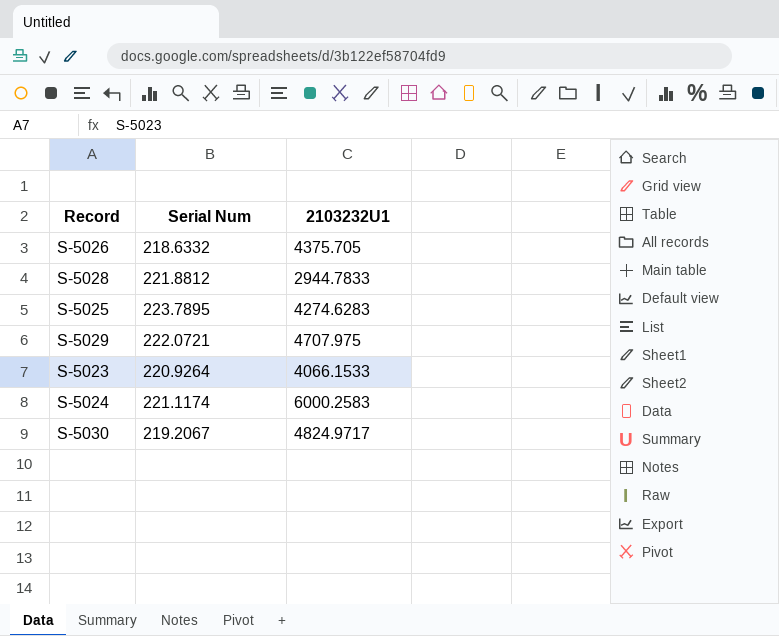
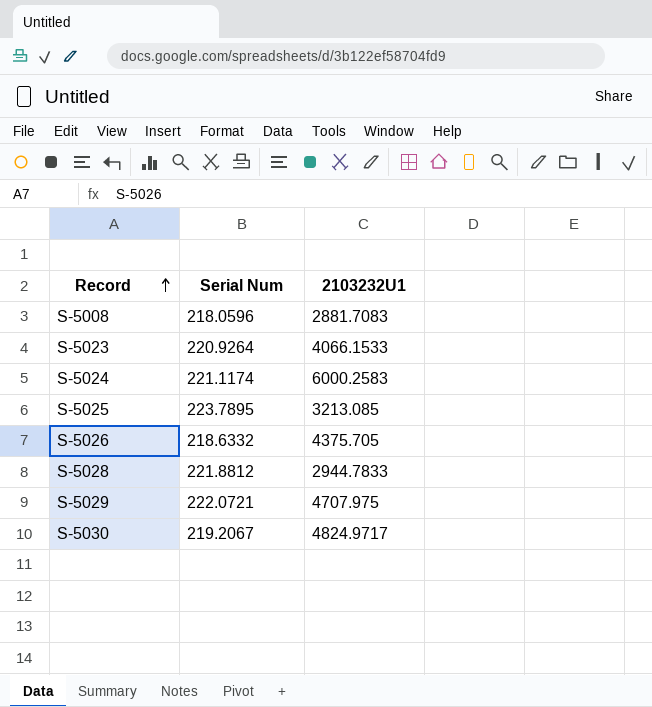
row order: none -> Record ascending
row S-5008: none -> 218.0596 | 2881.7083
S-5025 | 2103232U1: 4274.6283 -> 3213.085

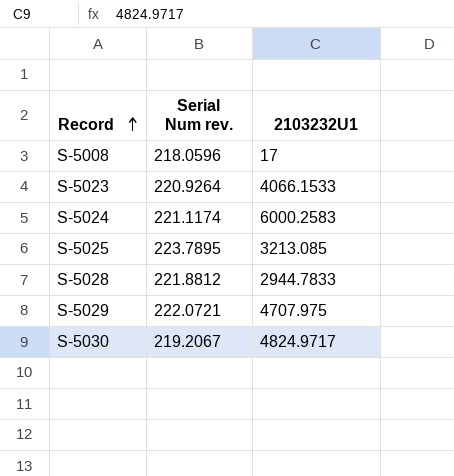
column name: Serial Num -> Serial Num rev.
row S-5026: 218.6332 | 4375.705 -> none
S-5008 | 2103232U1: 2881.7083 -> 17

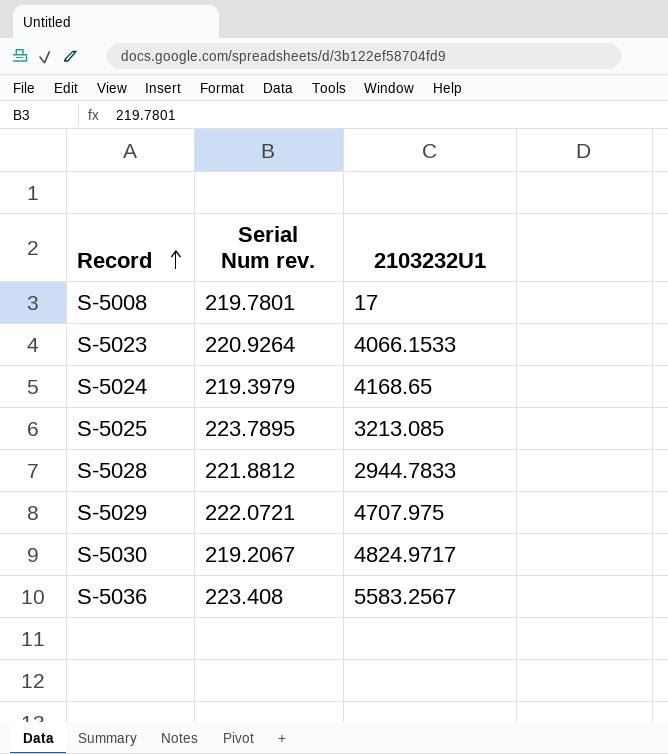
S-5008 | Serial Num rev.: 218.0596 -> 219.7801
S-5024 | Serial Num rev.: 221.1174 -> 219.3979
S-5024 | 2103232U1: 6000.2583 -> 4168.65
row S-5036: none -> 223.408 | 5583.2567

